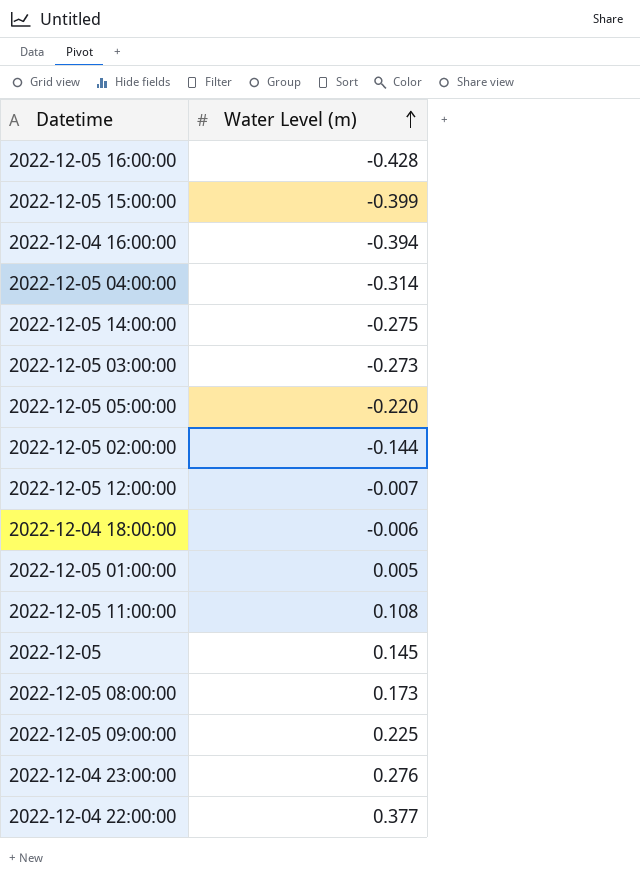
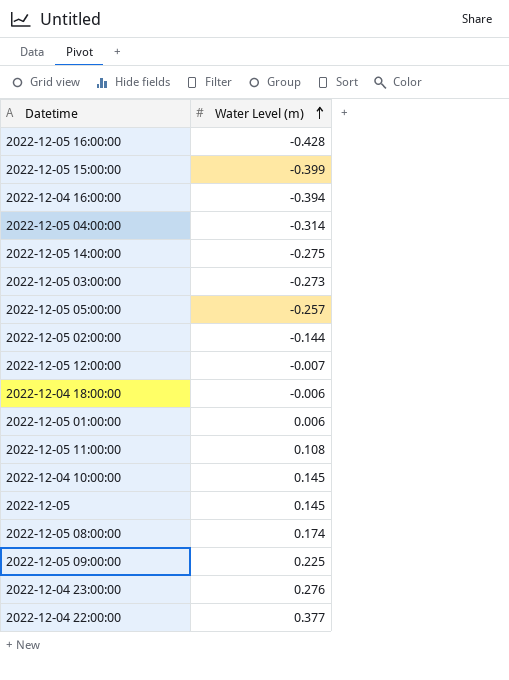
2022-12-05 05:00:00 | Water Level (m): -0.220 -> -0.257
2022-12-05 01:00:00 | Water Level (m): 0.005 -> 0.006
row 2022-12-04 10:00:00: none -> 0.145
2022-12-05 08:00:00 | Water Level (m): 0.173 -> 0.174

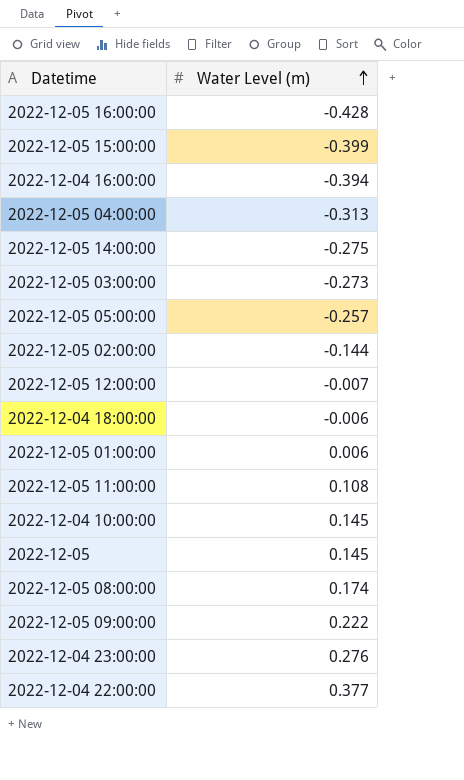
2022-12-05 04:00:00 | Water Level (m): -0.314 -> -0.313
2022-12-05 09:00:00 | Water Level (m): 0.225 -> 0.222

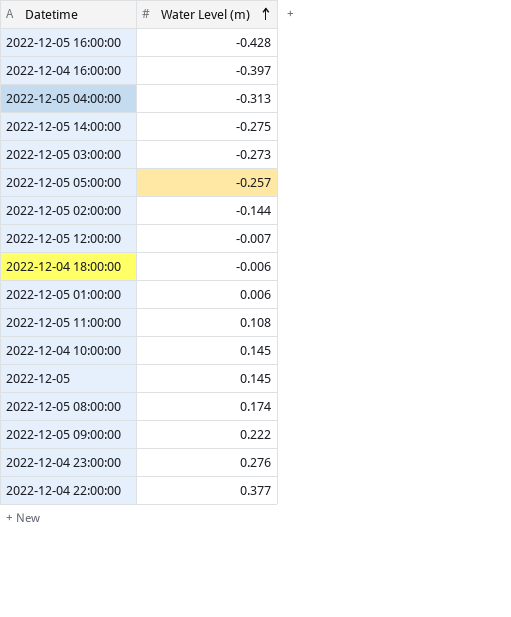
row 2022-12-05 15:00:00: -0.399 -> none
2022-12-04 16:00:00 | Water Level (m): -0.394 -> -0.397

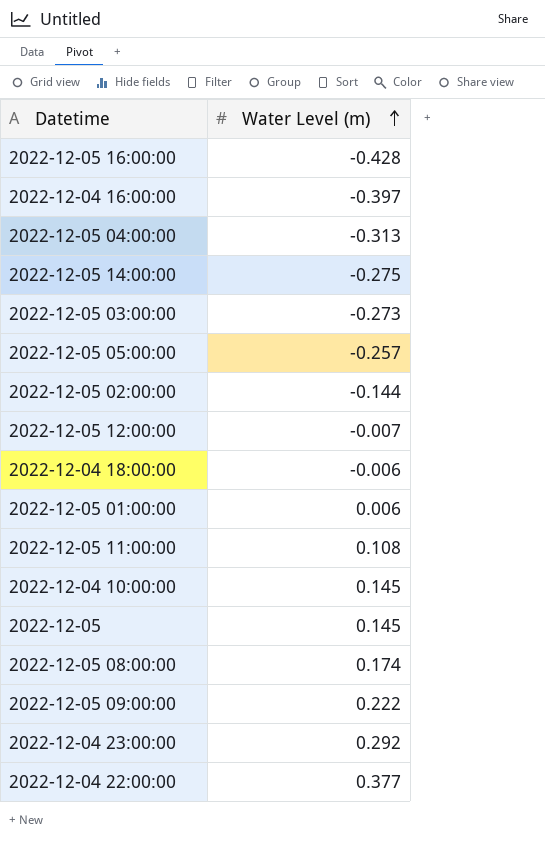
2022-12-04 23:00:00 | Water Level (m): 0.276 -> 0.292

